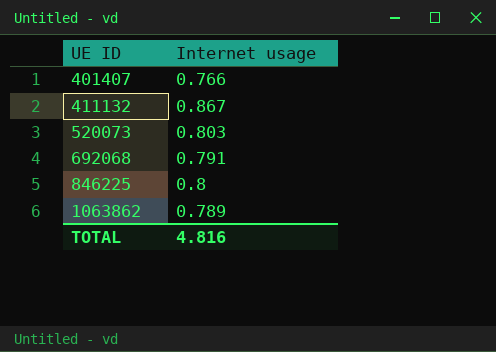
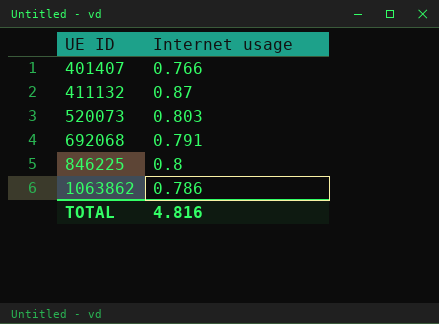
411132 | Internet usage: 0.867 -> 0.87
1063862 | Internet usage: 0.789 -> 0.786

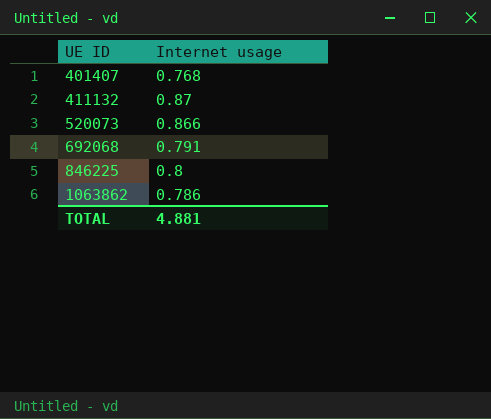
401407 | Internet usage: 0.766 -> 0.768
520073 | Internet usage: 0.803 -> 0.866
TOTAL | Internet usage: 4.816 -> 4.881

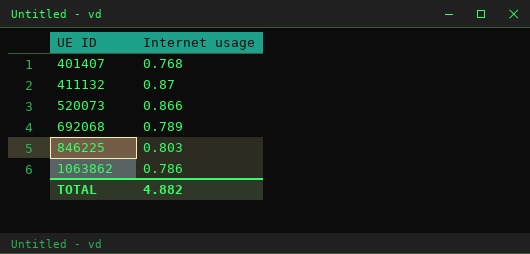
692068 | Internet usage: 0.791 -> 0.789
846225 | Internet usage: 0.8 -> 0.803
TOTAL | Internet usage: 4.881 -> 4.882

